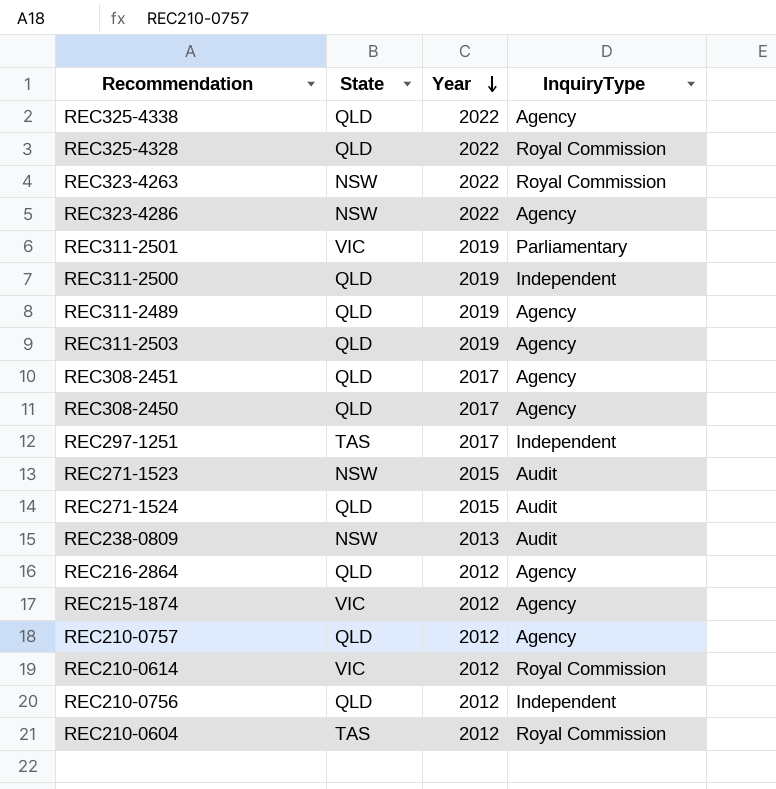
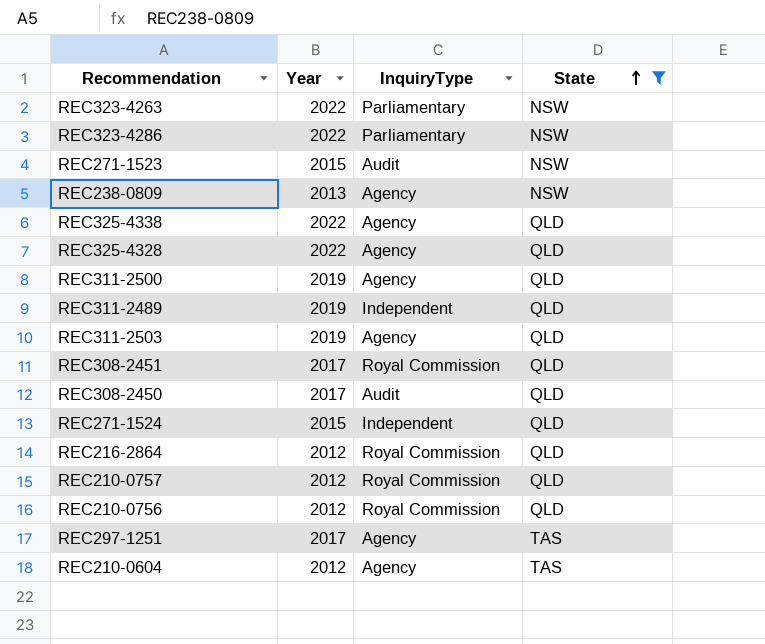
filter: none -> State != VIC
row order: Year descending -> State ascending
column State | position: 2 -> 4
REC323-4263 | InquiryType: Royal Commission -> Parliamentary
REC323-4286 | InquiryType: Agency -> Parliamentary
REC238-0809 | InquiryType: Audit -> Agency
REC325-4328 | InquiryType: Royal Commission -> Agency
REC311-2500 | InquiryType: Independent -> Agency
REC311-2489 | InquiryType: Agency -> Independent
REC308-2451 | InquiryType: Agency -> Royal Commission
REC308-2450 | InquiryType: Agency -> Audit
REC271-1524 | InquiryType: Audit -> Independent
REC216-2864 | InquiryType: Agency -> Royal Commission
REC210-0757 | InquiryType: Agency -> Royal Commission
REC210-0756 | InquiryType: Independent -> Royal Commission
REC297-1251 | InquiryType: Independent -> Agency
REC210-0604 | InquiryType: Royal Commission -> Agency

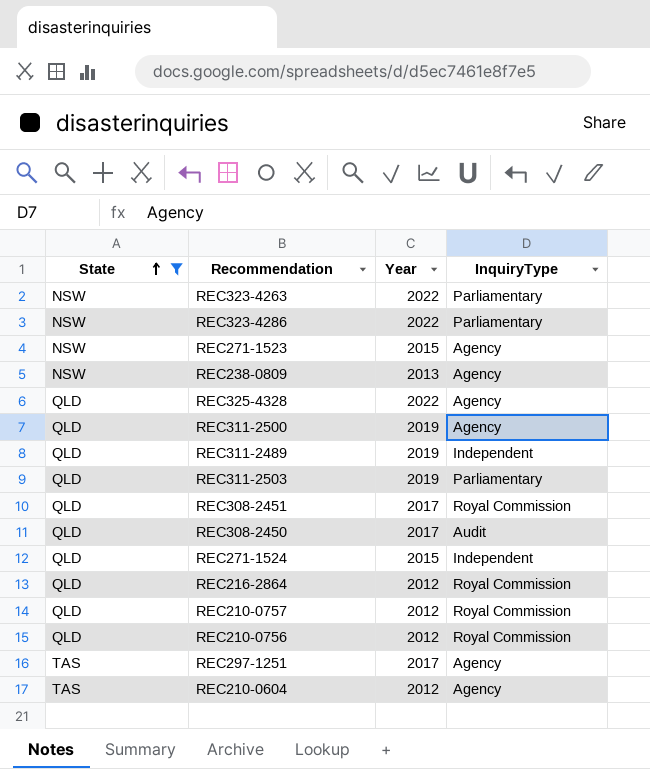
column State | position: 4 -> 1
row REC325-4338: 2022 | Agency | QLD -> none
REC271-1523 | InquiryType: Audit -> Agency
REC311-2503 | InquiryType: Agency -> Parliamentary

